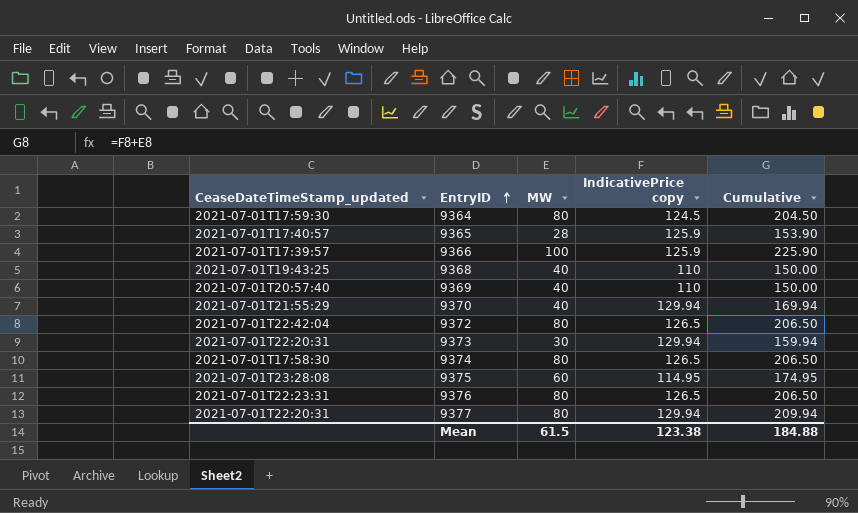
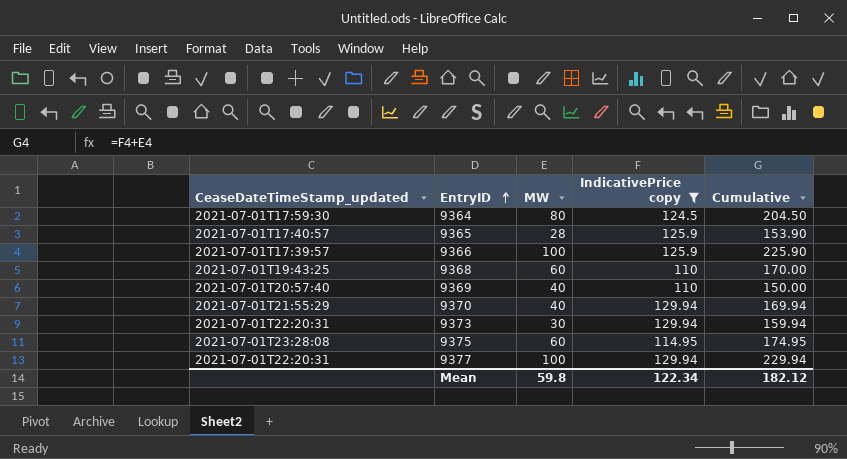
filter: none -> IndicativePrice copy != 126.5
9368 | MW: 40 -> 60
9368 | Cumulative: 150.00 -> 170.00
9377 | MW: 80 -> 100
9377 | Cumulative: 209.94 -> 229.94
Mean | MW: 61.5 -> 59.8
Mean | IndicativePrice copy: 123.38 -> 122.34
Mean | Cumulative: 184.88 -> 182.12

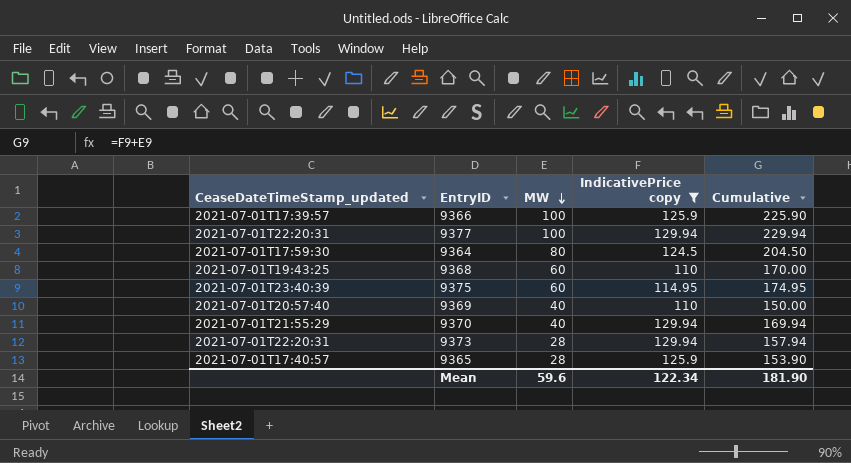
row order: EntryID ascending -> MW descending
9375 | CeaseDateTimeStamp_updated: 2021-07-01T23:28:08 -> 2021-07-01T23:40:39
9373 | MW: 30 -> 28
9373 | Cumulative: 159.94 -> 157.94
Mean | MW: 59.8 -> 59.6
Mean | Cumulative: 182.12 -> 181.90

